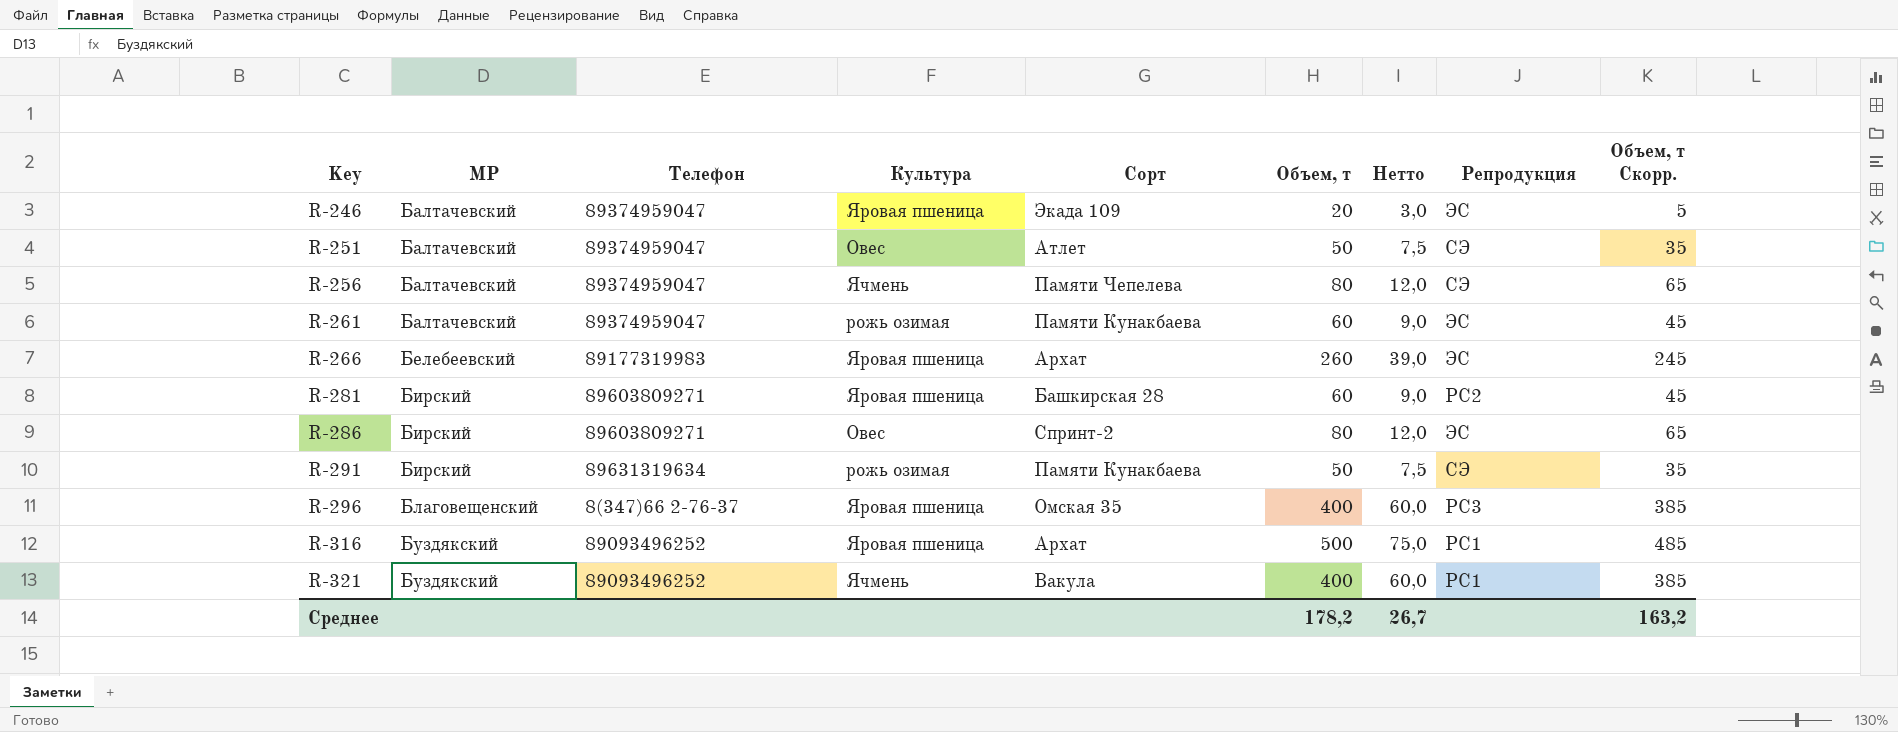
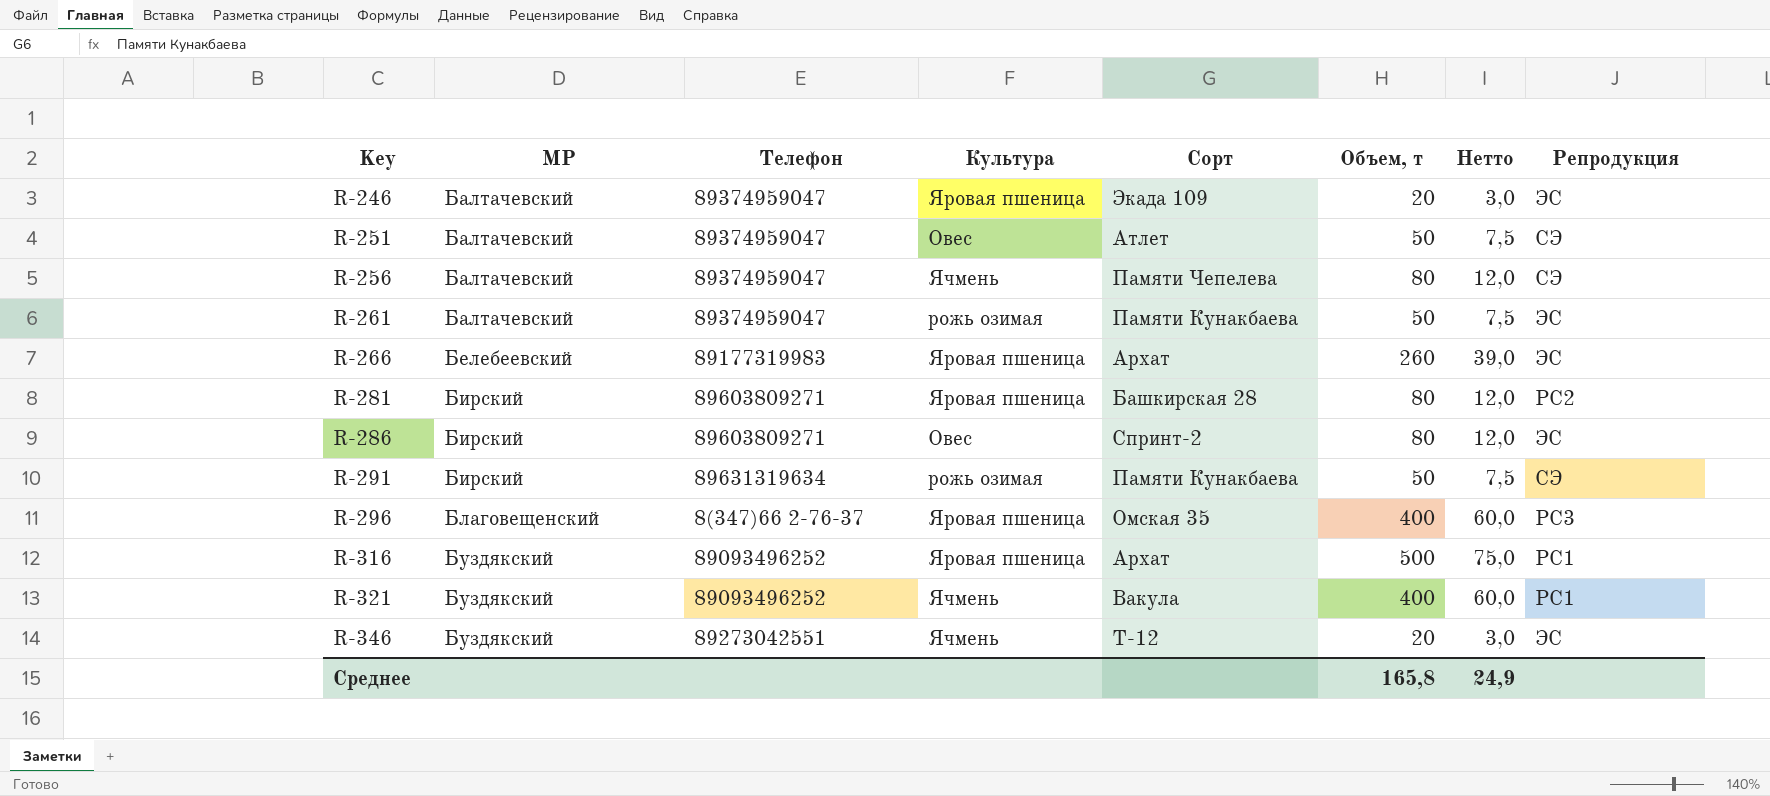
column Объем, т Скорр. | formula: [Объем, т] - 15 -> none
R-261 | Объем, т: 60 -> 50
R-261 | Нетто: 9,0 -> 7,5
R-281 | Объем, т: 60 -> 80
R-281 | Нетто: 9,0 -> 12,0
row R-346: none -> Буздякский | 89273042551 | Ячмень | Т-12 | 20 | 3,0 | ЭС
Среднее | Объем, т: 178,2 -> 165,8
Среднее | Нетто: 26,7 -> 24,9

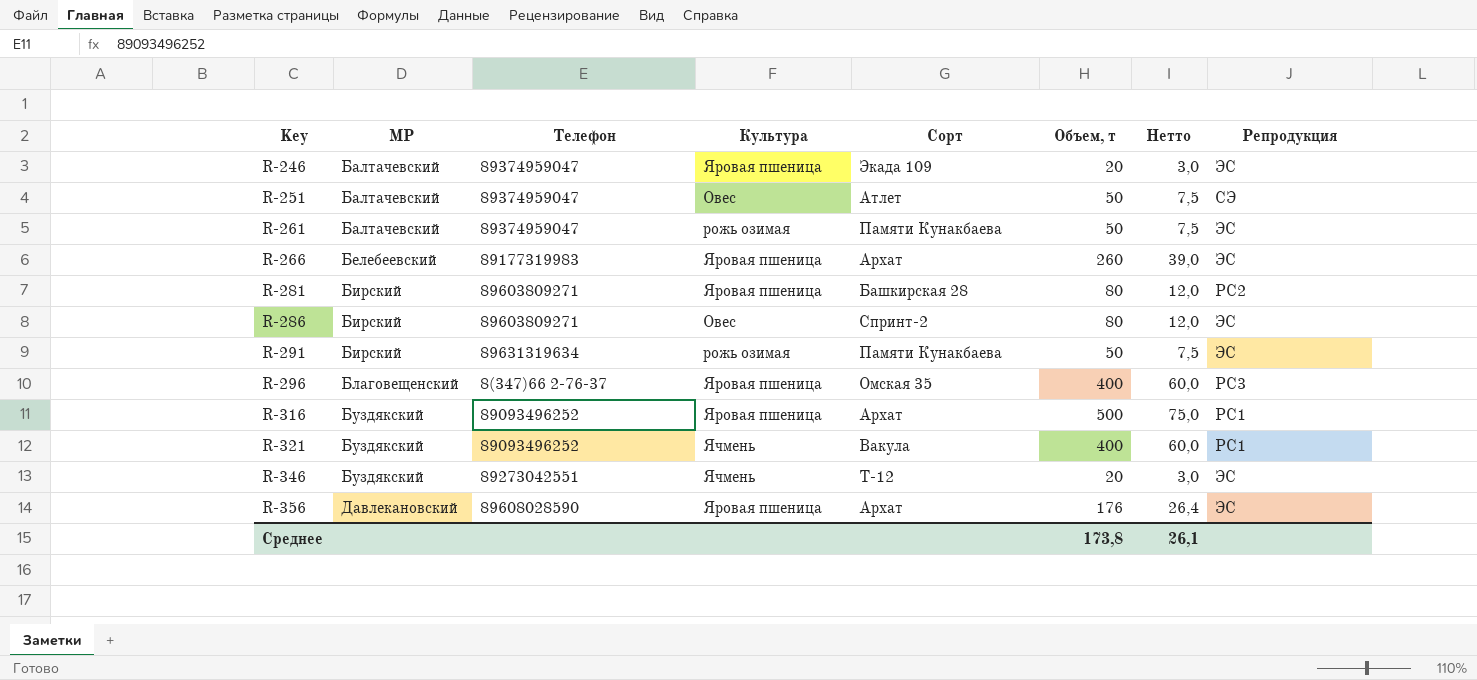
row R-256: Балтачевский | 89374959047 | Ячмень | Памяти Чепелева | 80 | 12,0 | СЭ -> none
R-291 | Репродукция: СЭ -> ЭС
row R-356: none -> Давлекановский | 89608028590 | Яровая пшеница | Архат | 176 | 26,4 | ЭС
Среднее | Объем, т: 165,8 -> 173,8
Среднее | Нетто: 24,9 -> 26,1

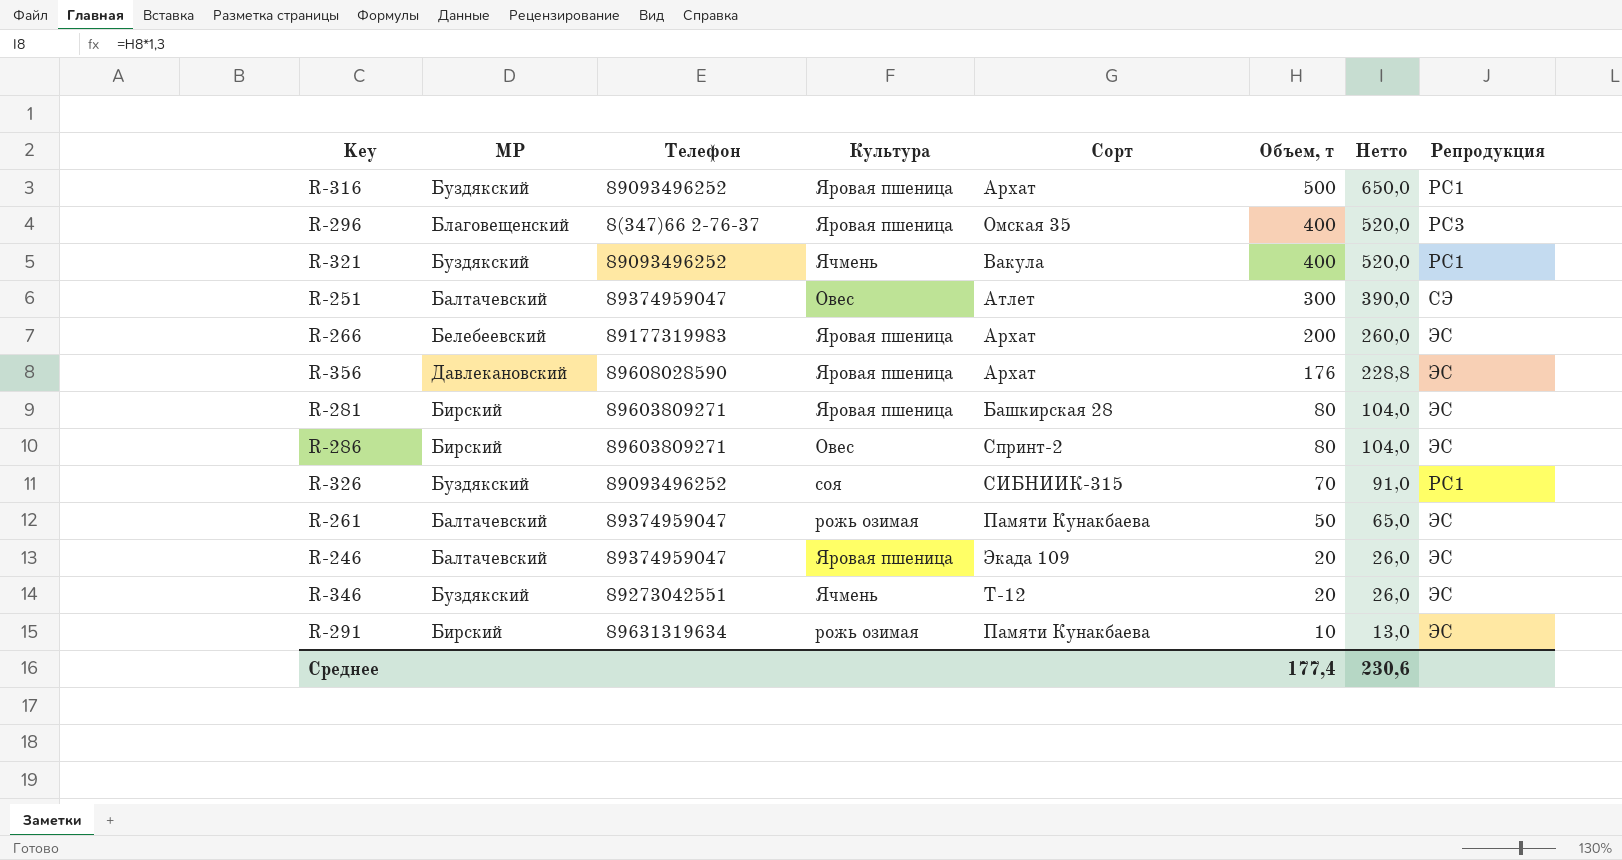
row order: Key ascending -> Объем, т descending
column Нетто | formula: [Объем, т] * 0,15 -> [Объем, т] * 1,3
R-251 | Объем, т: 50 -> 300
R-266 | Объем, т: 260 -> 200
R-281 | Репродукция: РС2 -> ЭС
row R-326: none -> Буздякский | 89093496252 | соя | СИБНИИК-315 | 70 | 91,0 | РС1
R-291 | Объем, т: 50 -> 10
Среднее | Объем, т: 173,8 -> 177,4
Среднее | Нетто: 26,1 -> 230,6

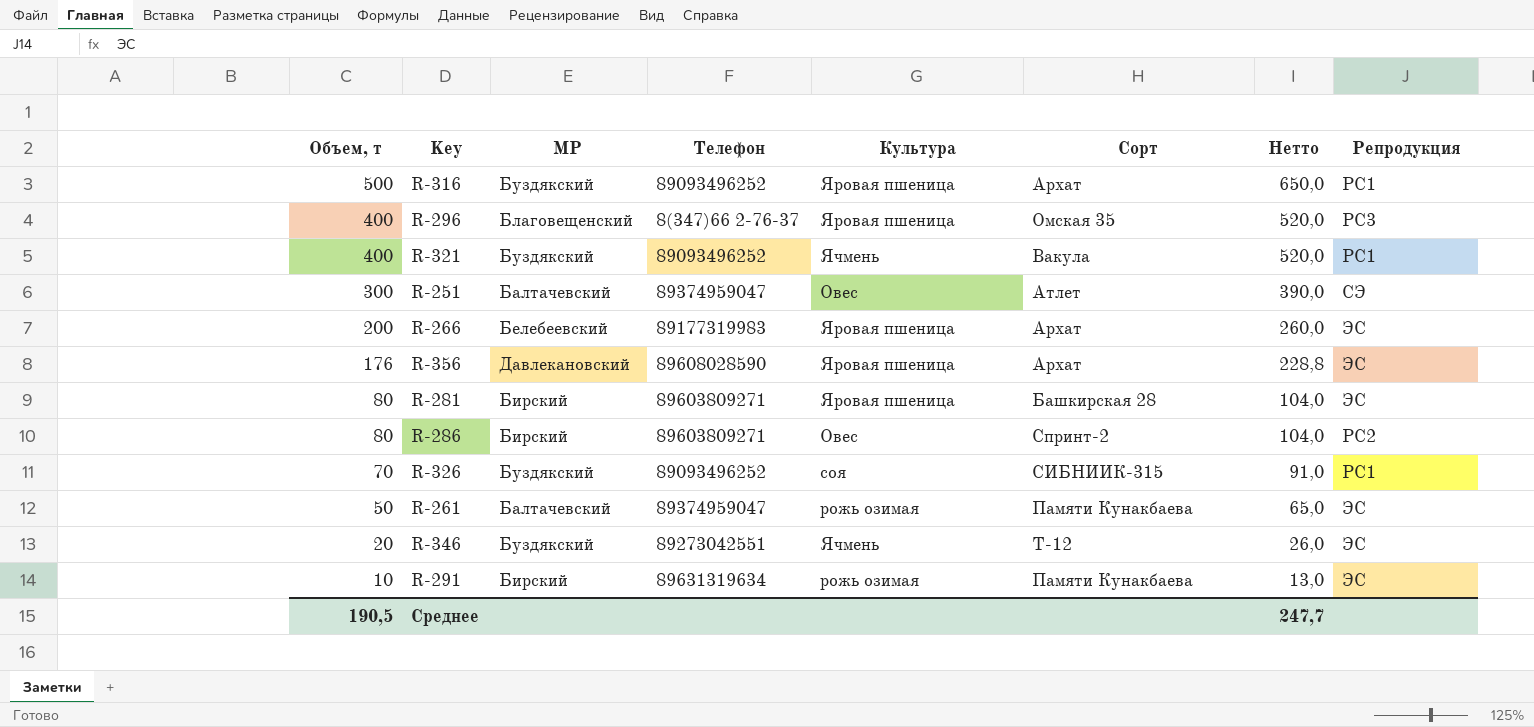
column Объем, т | position: 6 -> 1
row R-246: Балтачевский | 89374959047 | Яровая пшеница | Экада 109 | 20 | 26,0 | ЭС -> none
R-286 | Репродукция: ЭС -> РС2
Среднее | Объем, т: 177,4 -> 190,5
Среднее | Нетто: 230,6 -> 247,7

